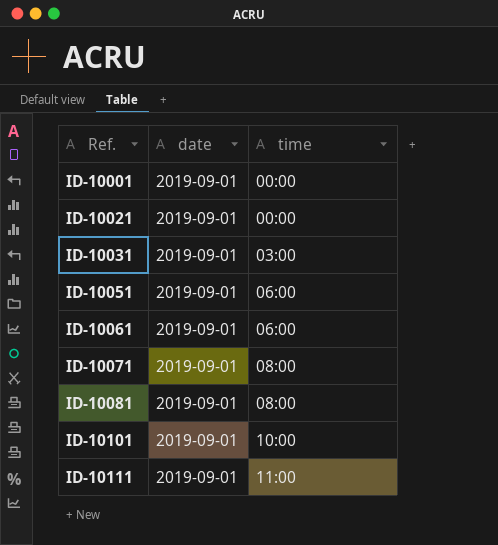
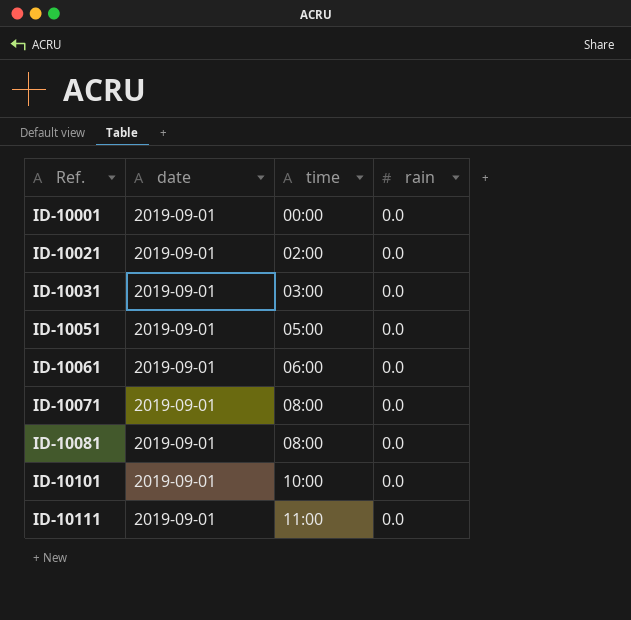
column rain | position: none -> 4
ID-10021 | time: 00:00 -> 02:00
ID-10051 | time: 06:00 -> 05:00

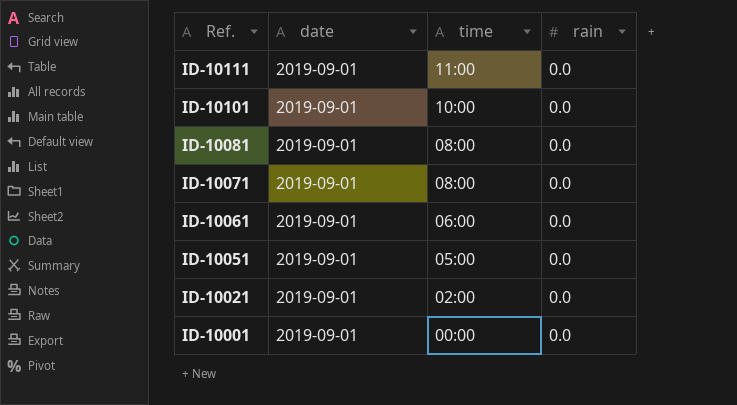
row order: Ref. ascending -> Ref. descending
row ID-10031: 2019-09-01 | 03:00 | 0.0 -> none

